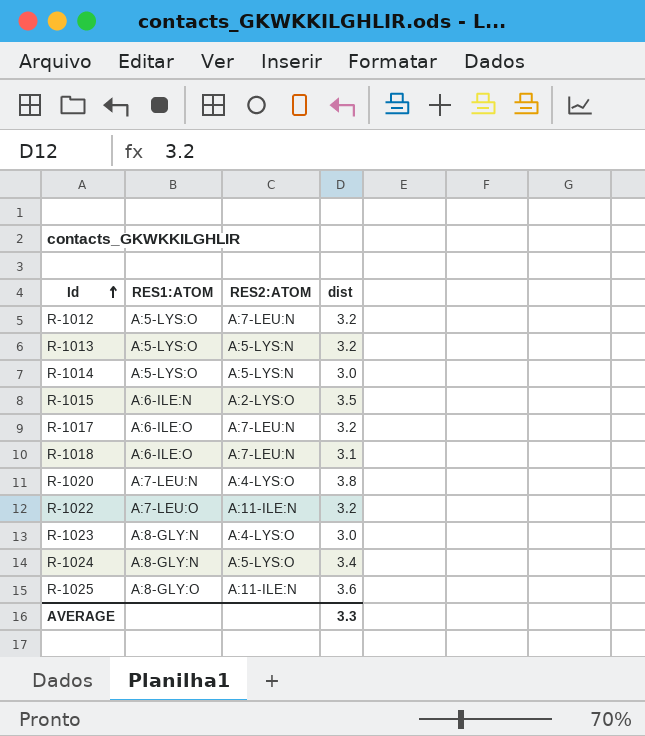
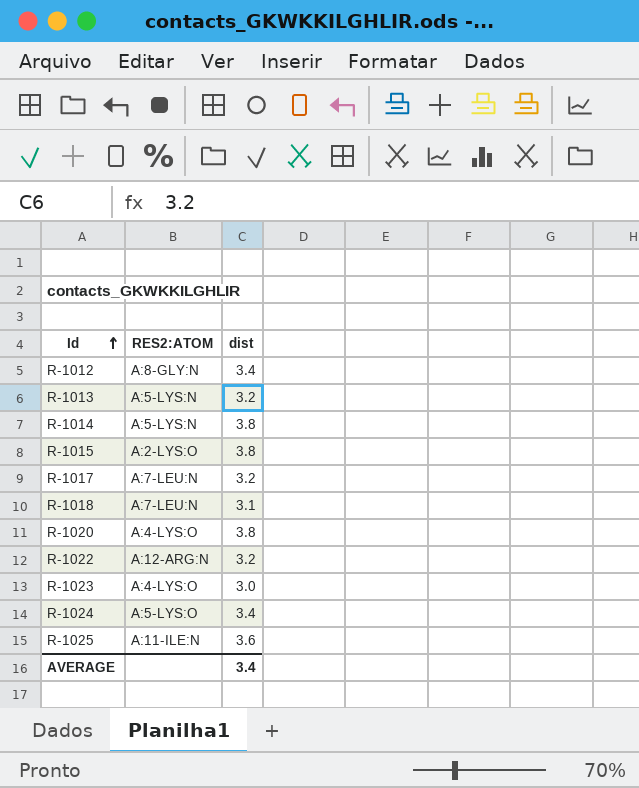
column RES1:ATOM | position: 2 -> none
R-1012 | RES2:ATOM: A:7-LEU:N -> A:8-GLY:N
R-1012 | dist: 3.2 -> 3.4
R-1014 | dist: 3.0 -> 3.8
R-1015 | dist: 3.5 -> 3.8
R-1022 | RES2:ATOM: A:11-ILE:N -> A:12-ARG:N
AVERAGE | dist: 3.3 -> 3.4

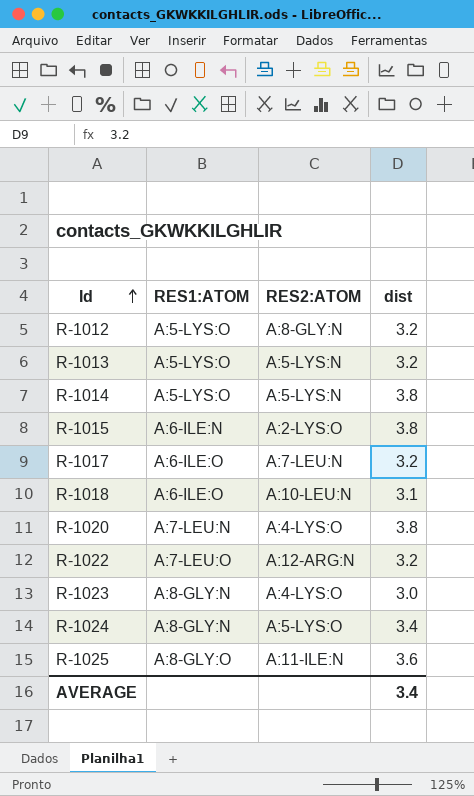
column RES1:ATOM | position: none -> 2
R-1012 | dist: 3.4 -> 3.2
R-1018 | RES2:ATOM: A:7-LEU:N -> A:10-LEU:N

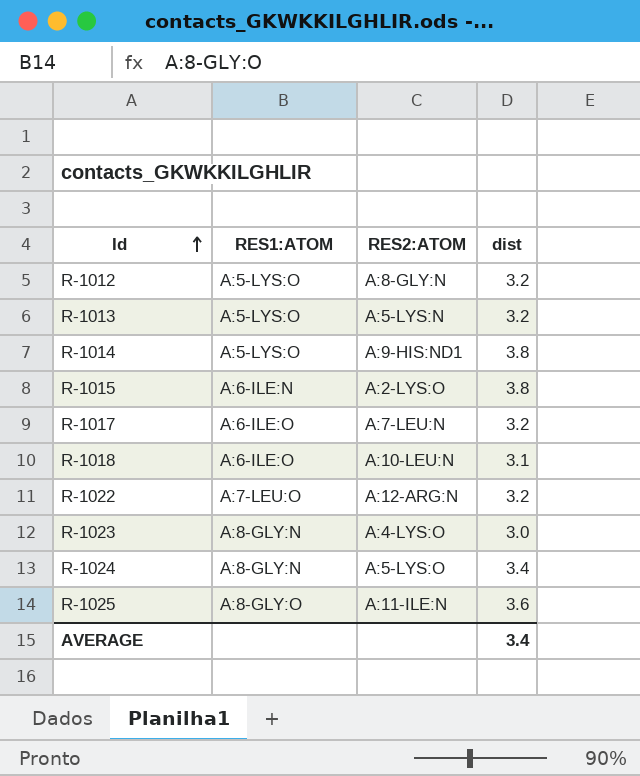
row R-1020: A:7-LEU:N | A:4-LYS:O | 3.8 -> none
R-1014 | RES2:ATOM: A:5-LYS:N -> A:9-HIS:ND1

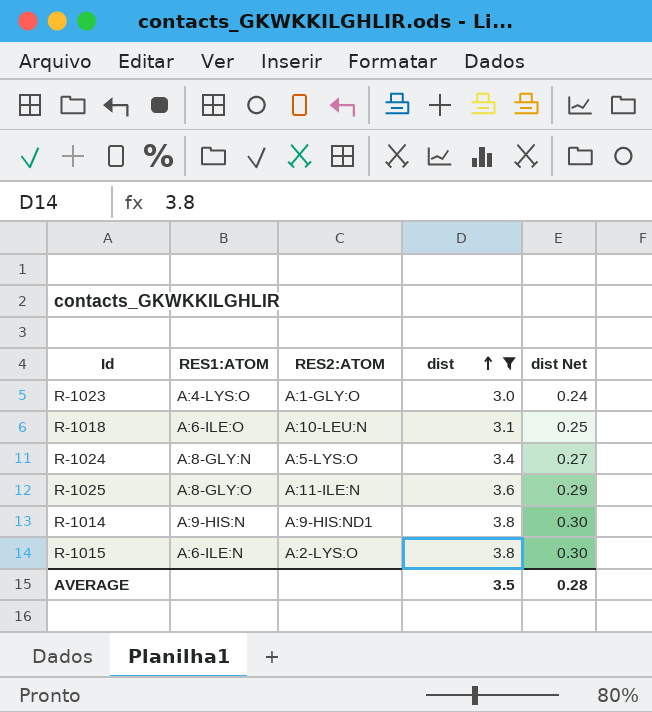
filter: none -> dist != 3.2
row order: Id ascending -> dist ascending
column dist Net | formula: none -> [dist] * 0.08
R-1023 | RES1:ATOM: A:8-GLY:N -> A:4-LYS:O
R-1023 | RES2:ATOM: A:4-LYS:O -> A:1-GLY:O
R-1014 | RES1:ATOM: A:5-LYS:O -> A:9-HIS:N
AVERAGE | dist: 3.4 -> 3.5

